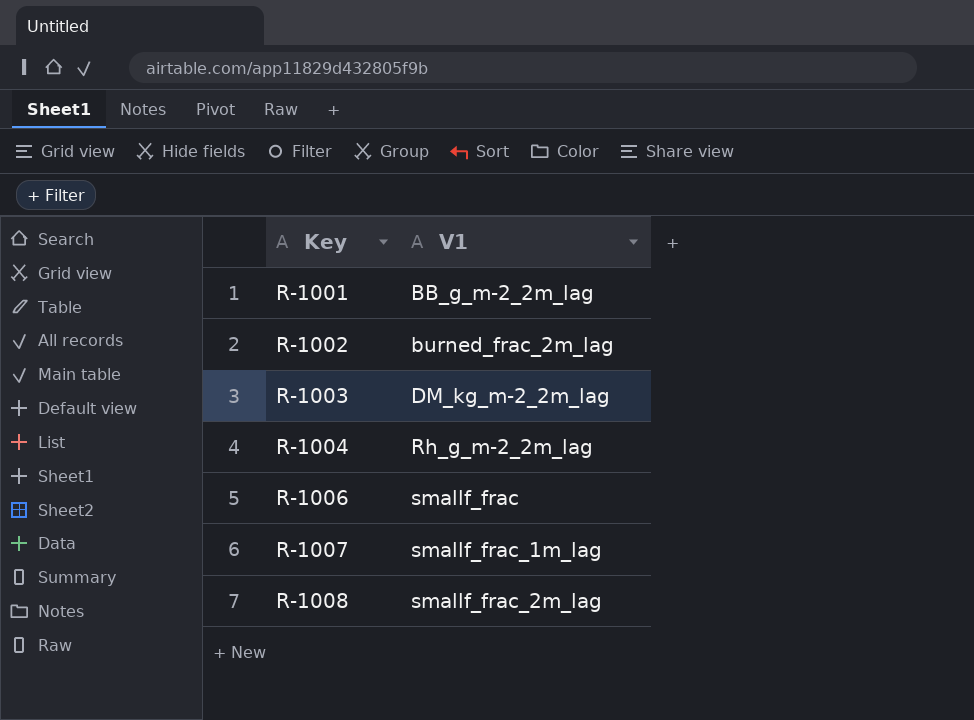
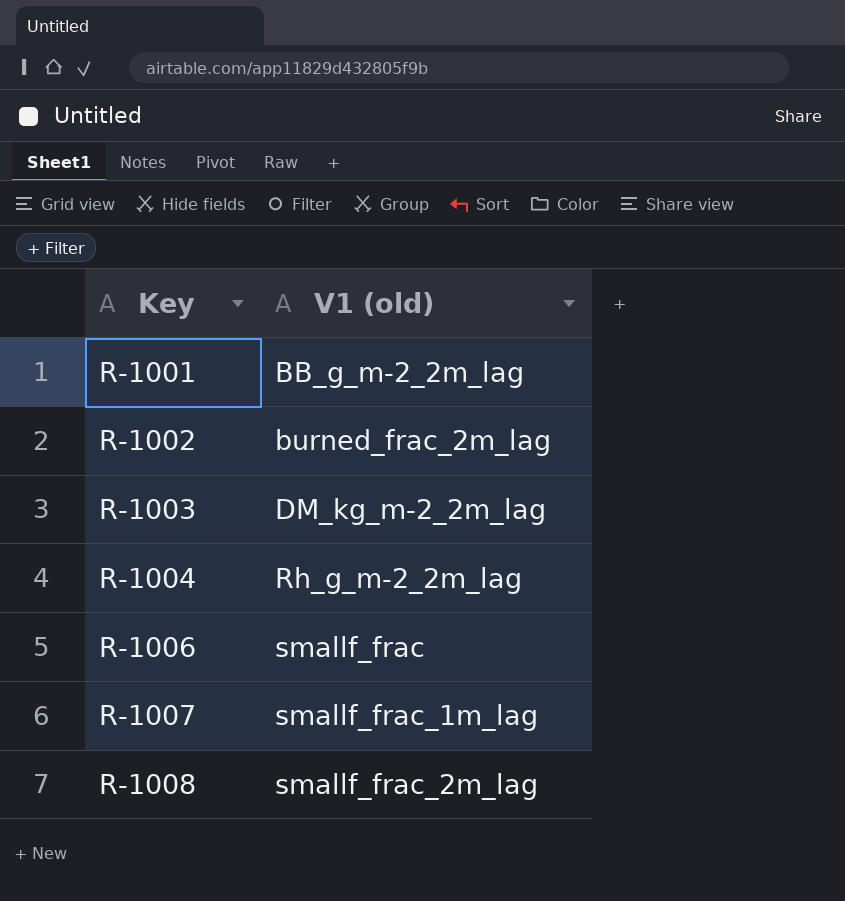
column name: V1 -> V1 (old)

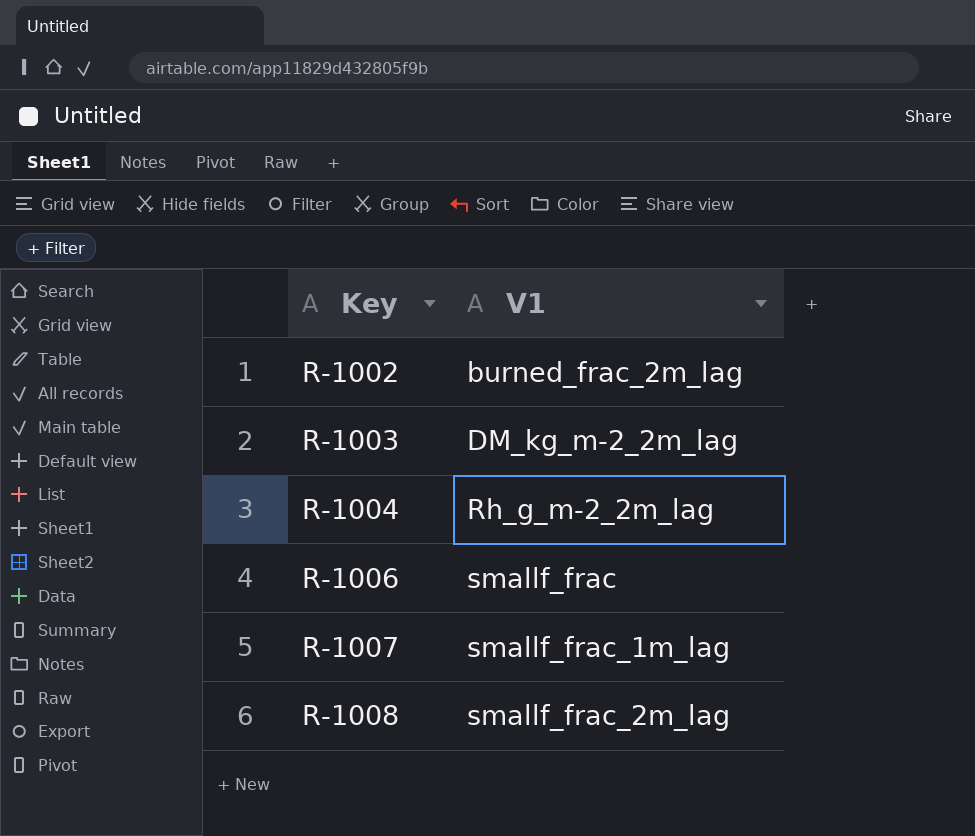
column name: V1 (old) -> V1
row R-1001: BB_g_m-2_2m_lag -> none

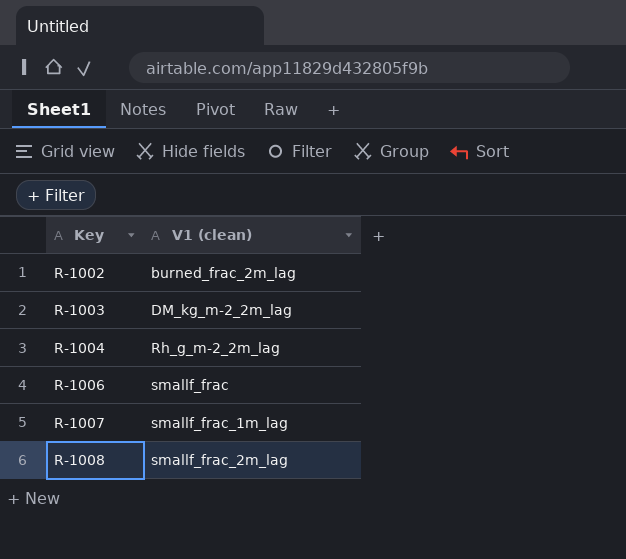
column name: V1 -> V1 (clean)

